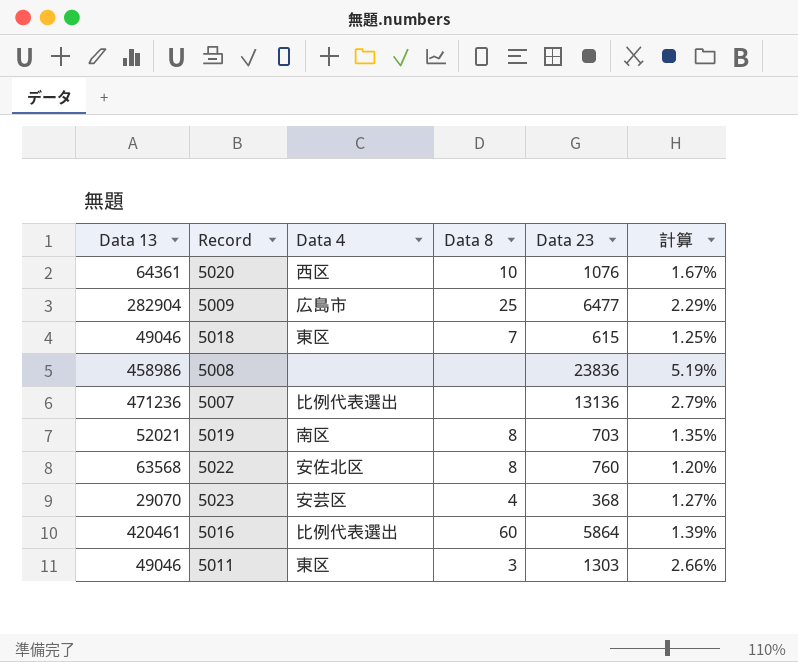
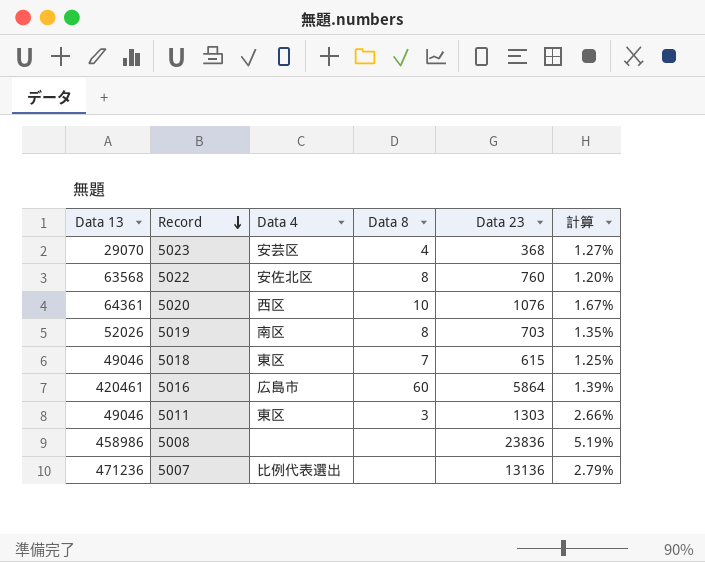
row order: none -> Record descending
row 5009: 282904 | 広島市 | 25 | 6477 | 2.29% -> none
5019 | Data 13: 52021 -> 52026
5016 | Data 4: 比例代表選出 -> 広島市

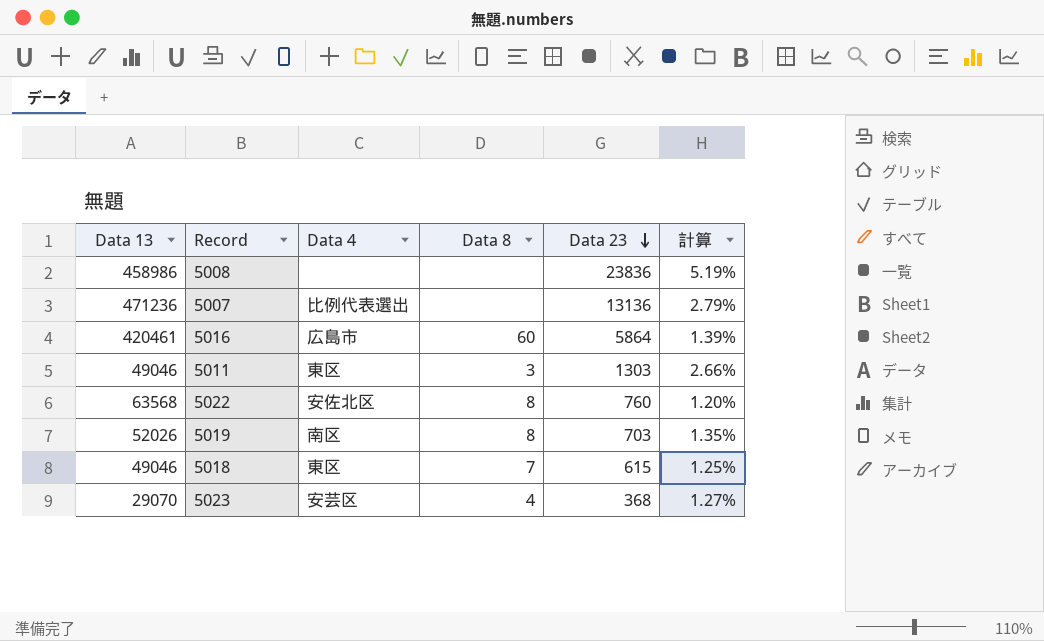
row order: Record descending -> Data 23 descending
row 5020: 64361 | 西区 | 10 | 1076 | 1.67% -> none

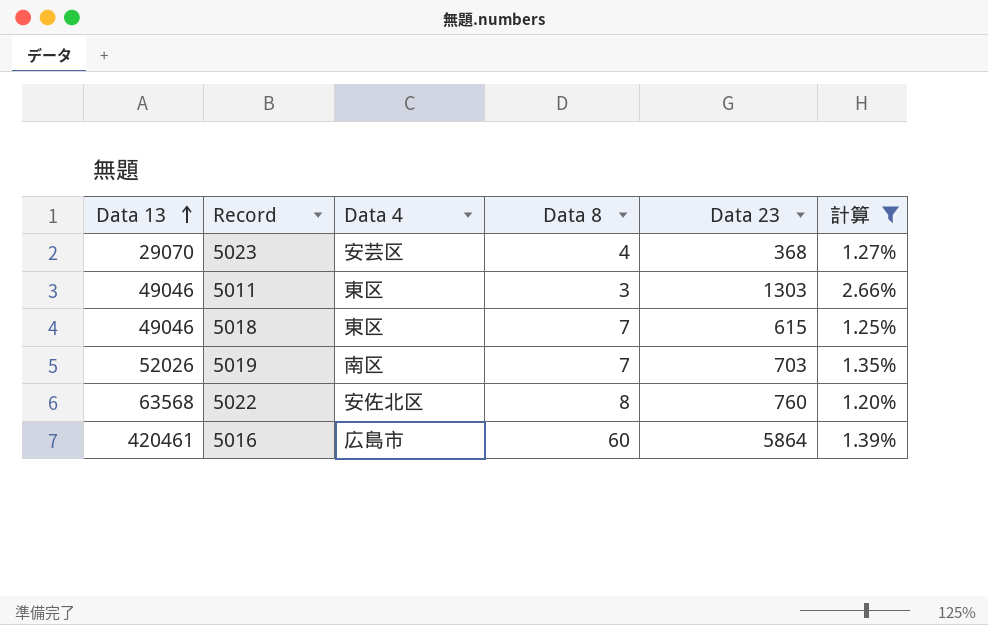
filter: none -> 計算 <= 2.66%
row order: Data 23 descending -> Data 13 ascending
5019 | Data 8: 8 -> 7

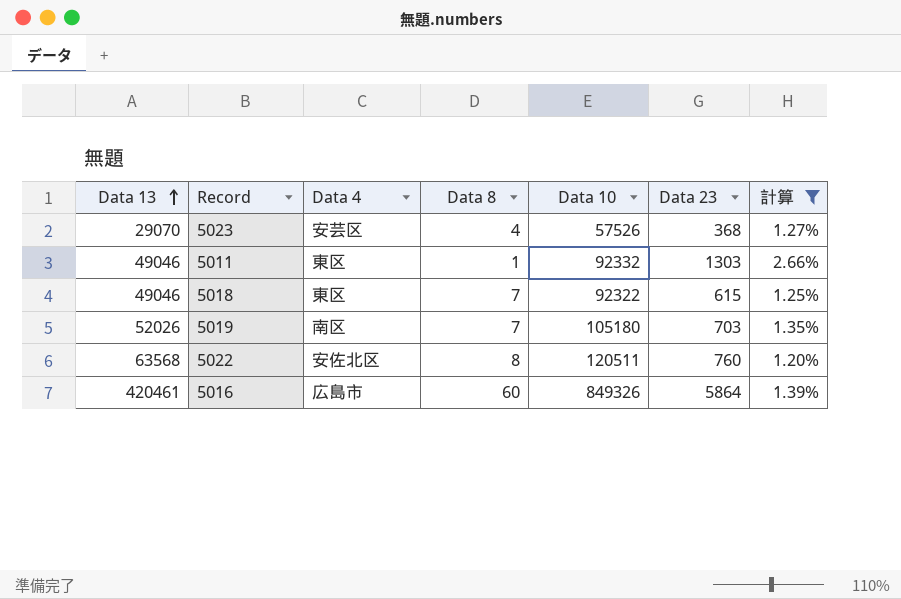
column Data 10 | position: none -> 5
5011 | Data 8: 3 -> 1

